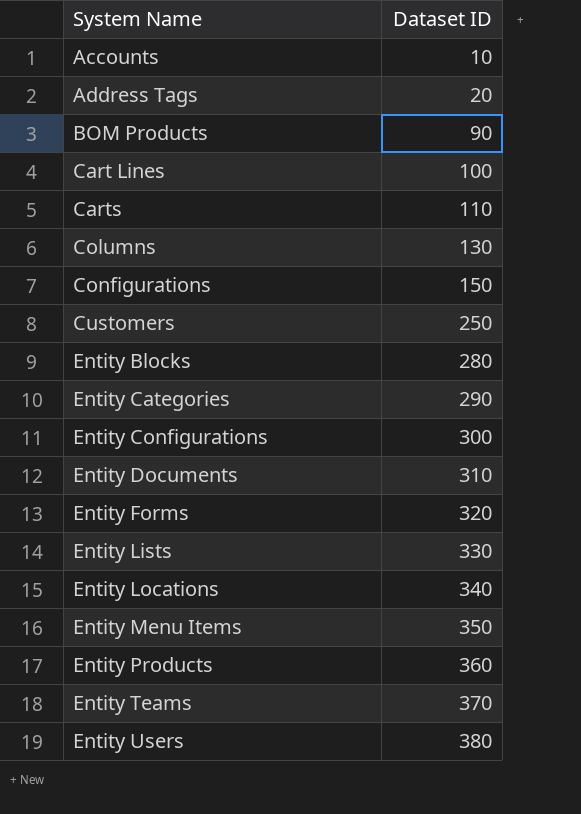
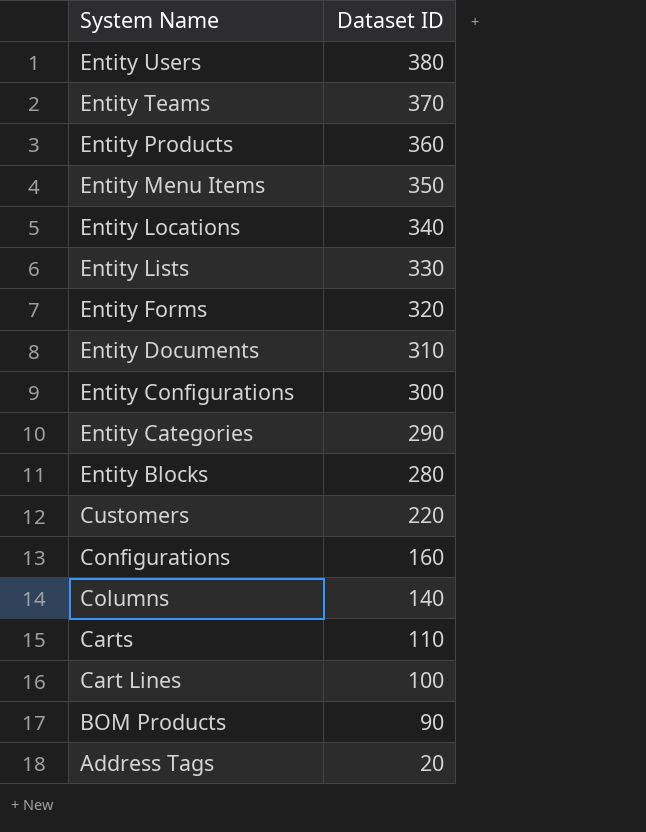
row order: System Name ascending -> System Name descending
row Accounts: 10 -> none
Customers | Dataset ID: 250 -> 220
Configurations | Dataset ID: 150 -> 160
Columns | Dataset ID: 130 -> 140

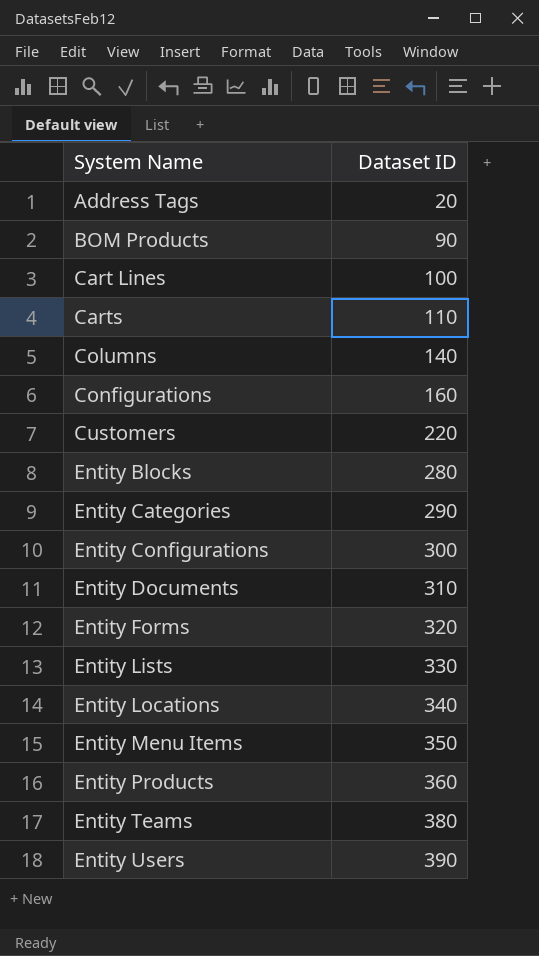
row order: System Name descending -> System Name ascending
Entity Teams | Dataset ID: 370 -> 380
Entity Users | Dataset ID: 380 -> 390

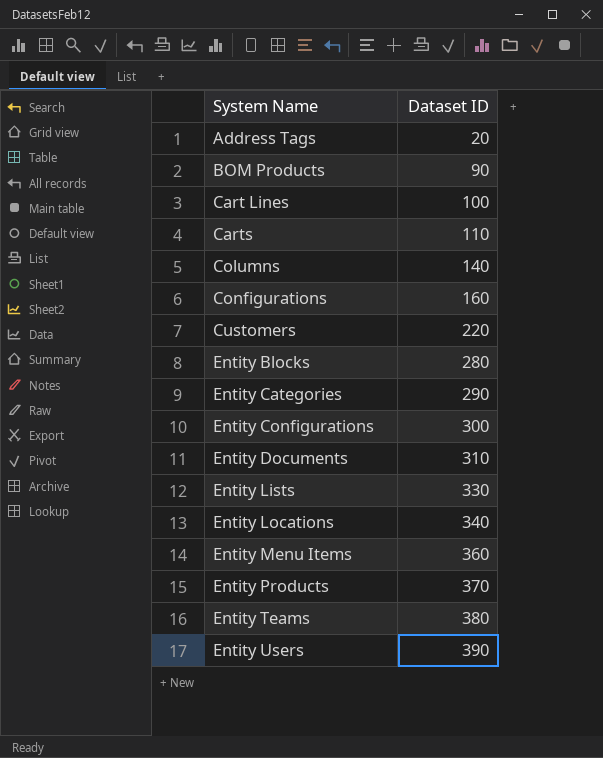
row Entity Forms: 320 -> none
Entity Menu Items | Dataset ID: 350 -> 360
Entity Products | Dataset ID: 360 -> 370

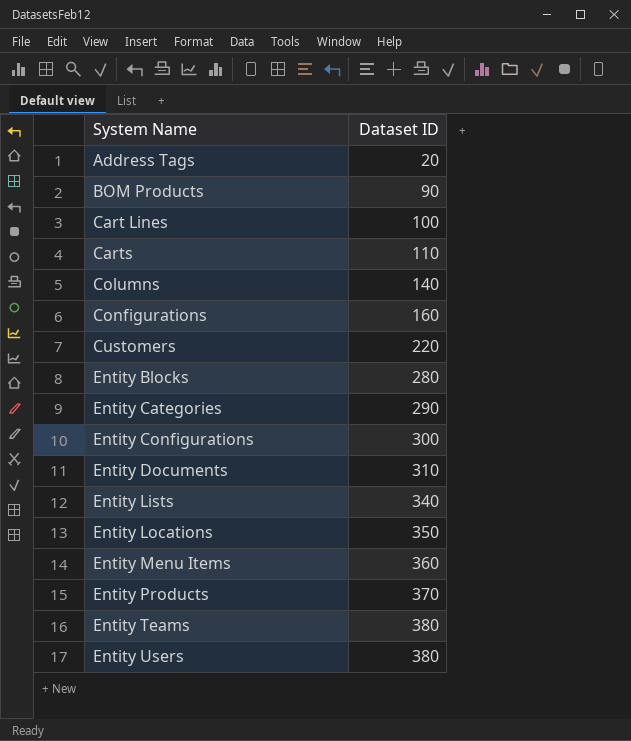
Entity Lists | Dataset ID: 330 -> 340
Entity Locations | Dataset ID: 340 -> 350
Entity Users | Dataset ID: 390 -> 380

